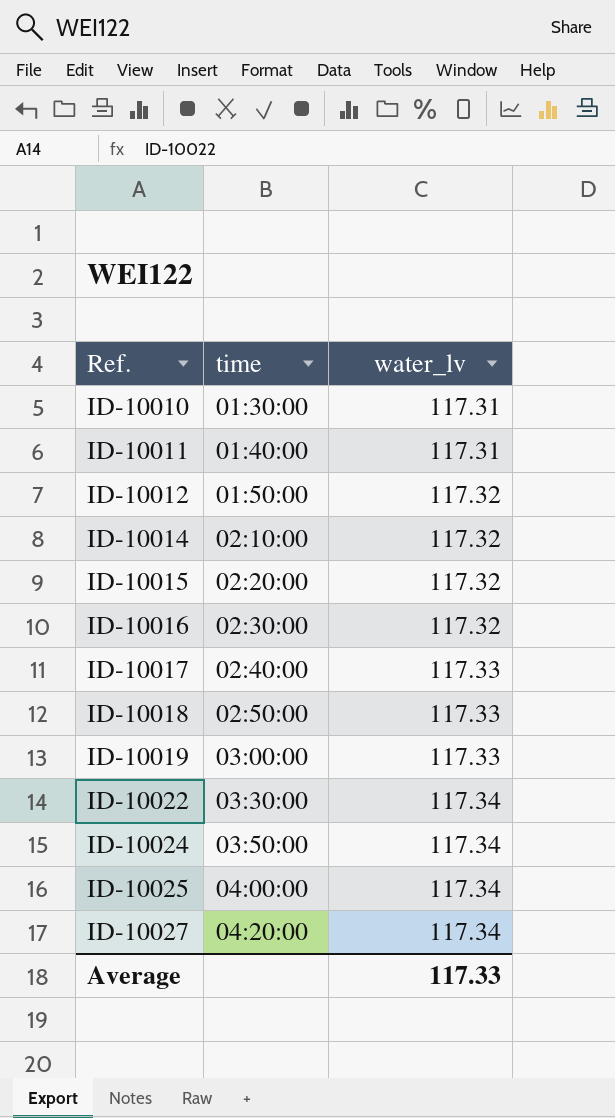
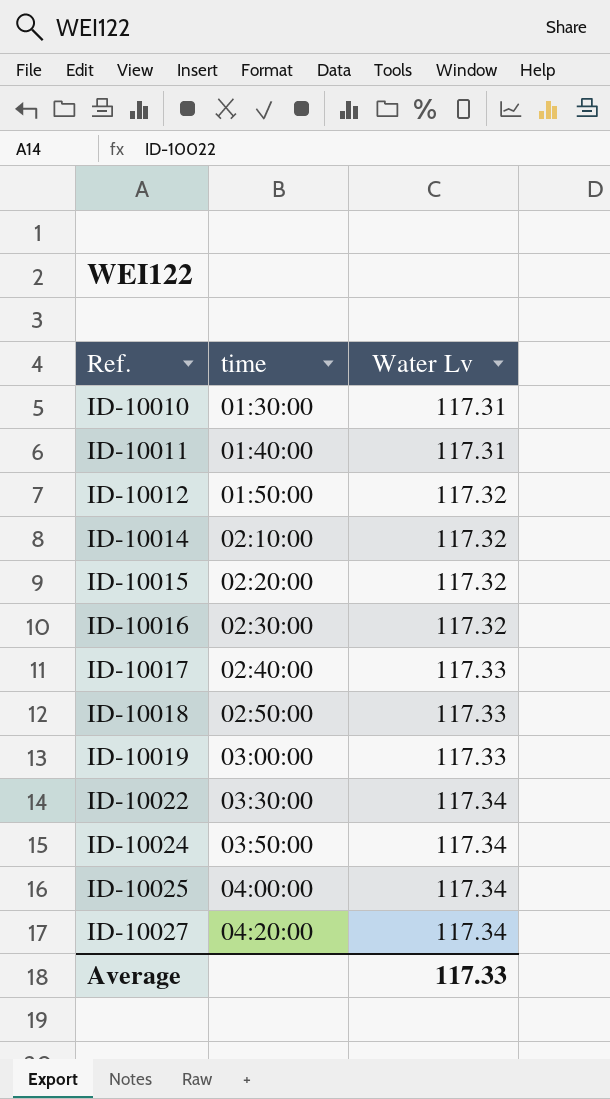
column name: water_lv -> Water Lv

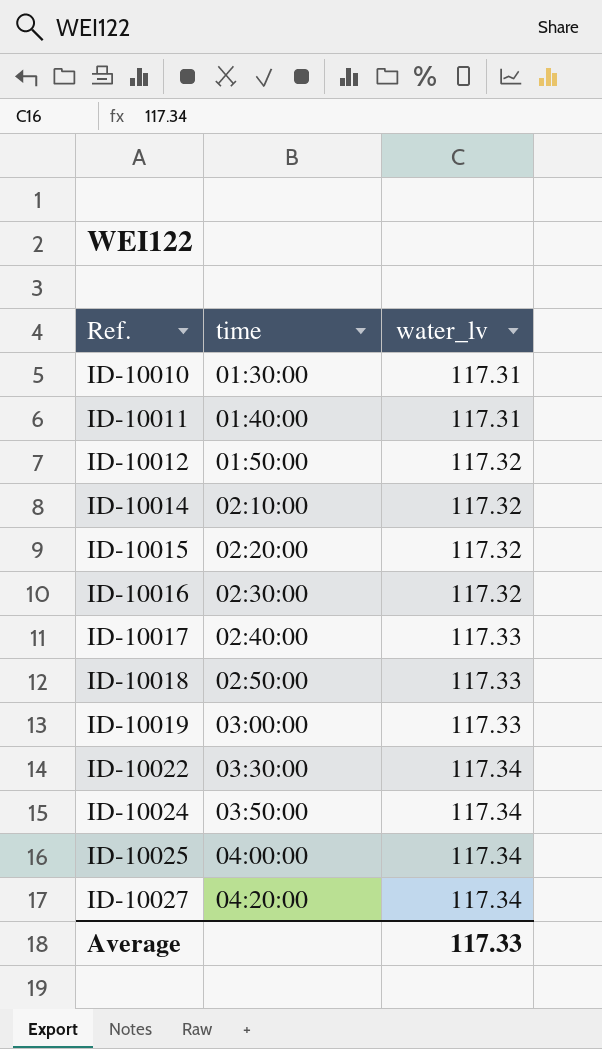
column name: Water Lv -> water_lv

